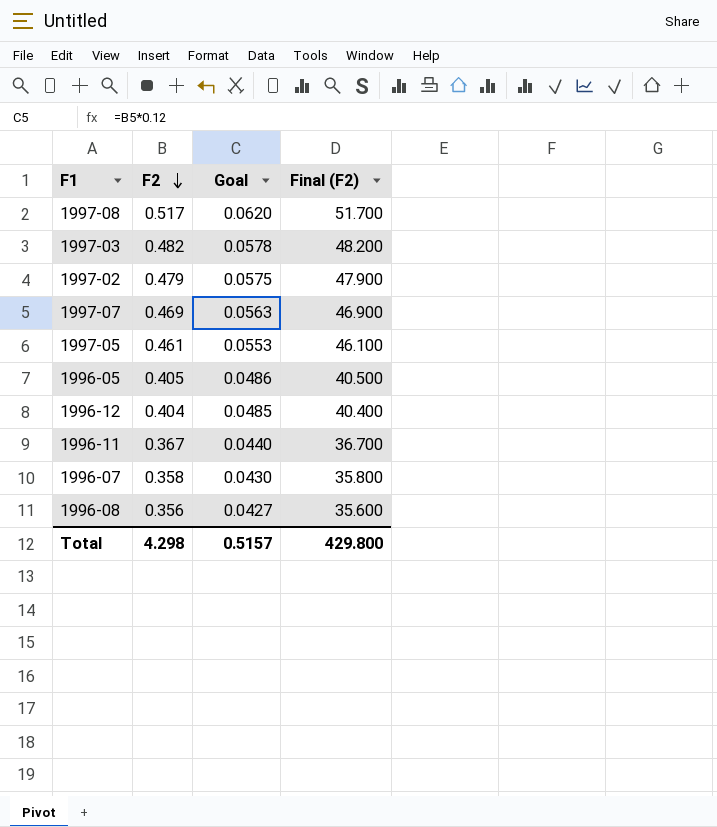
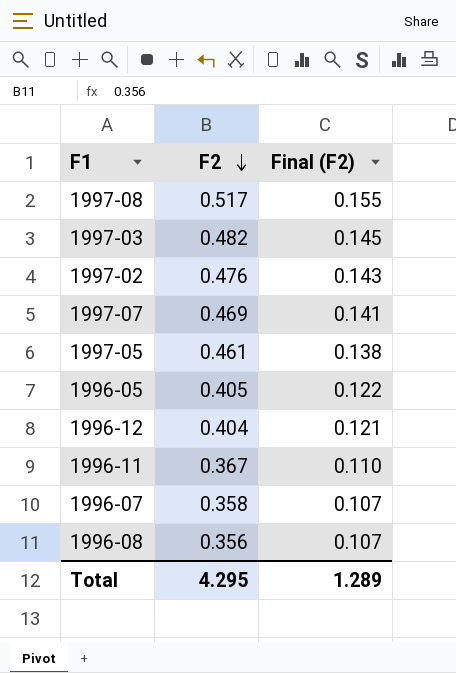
column Goal | formula: [F2] * 0.12 -> none
column Final (F2) | formula: [F2] * 100 -> [F2] * 0.3
1997-02 | F2: 0.479 -> 0.476
Total | F2: 4.298 -> 4.295
Total | Final (F2): 429.800 -> 1.289

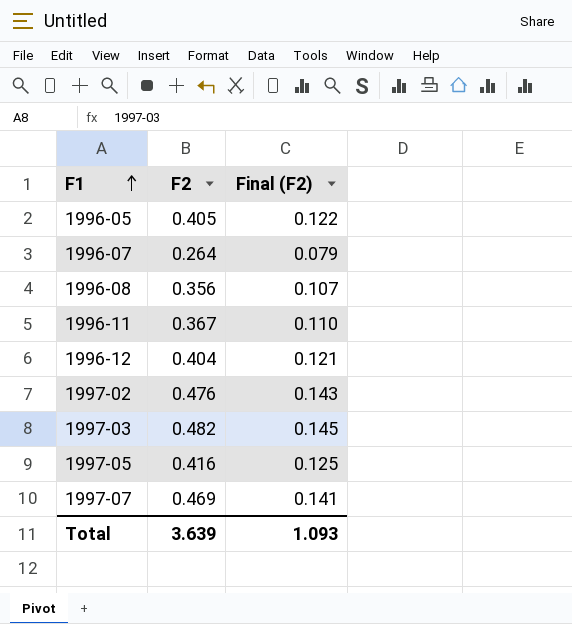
row order: F2 descending -> F1 ascending
row 1997-08: 0.517 | 0.155 -> none
1996-07 | F2: 0.358 -> 0.264
1996-07 | Final (F2): 0.107 -> 0.079
1997-05 | F2: 0.461 -> 0.416
1997-05 | Final (F2): 0.138 -> 0.125
Total | F2: 4.295 -> 3.639
Total | Final (F2): 1.289 -> 1.093

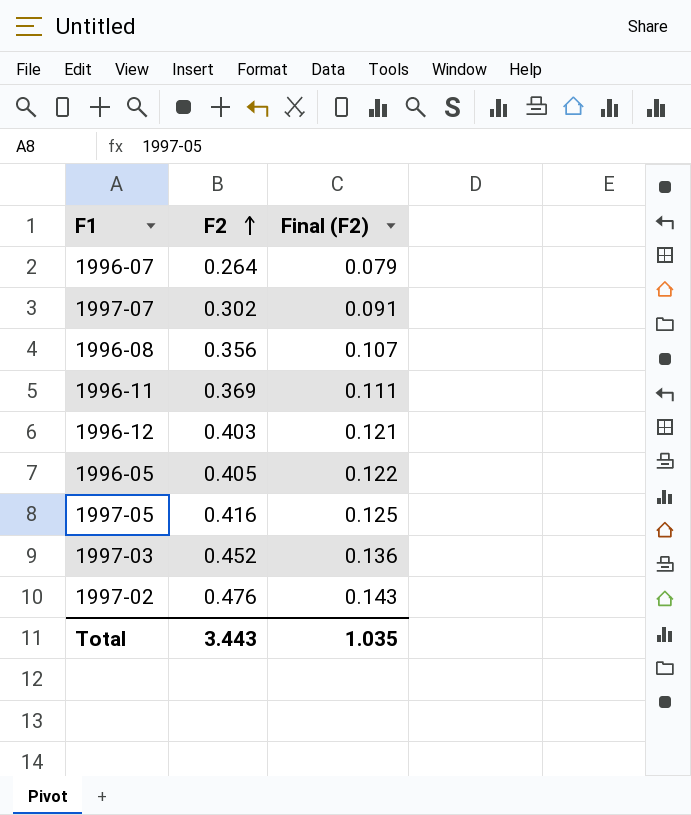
row order: F1 ascending -> F2 ascending
1997-07 | F2: 0.469 -> 0.302
1997-07 | Final (F2): 0.141 -> 0.091
1996-11 | F2: 0.367 -> 0.369
1996-11 | Final (F2): 0.110 -> 0.111
1996-12 | F2: 0.404 -> 0.403
1997-03 | F2: 0.482 -> 0.452
1997-03 | Final (F2): 0.145 -> 0.136
Total | F2: 3.639 -> 3.443
Total | Final (F2): 1.093 -> 1.035

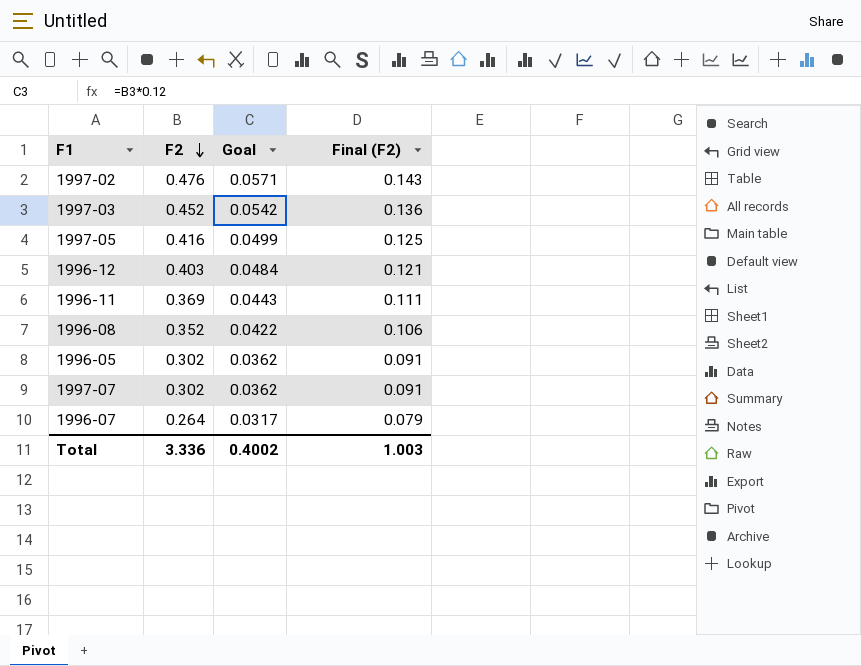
row order: F2 ascending -> F2 descending
column Goal | formula: none -> [F2] * 0.12
1996-08 | F2: 0.356 -> 0.352
1996-08 | Final (F2): 0.107 -> 0.106
1996-05 | F2: 0.405 -> 0.302
1996-05 | Final (F2): 0.122 -> 0.091
Total | F2: 3.443 -> 3.336
Total | Final (F2): 1.035 -> 1.003

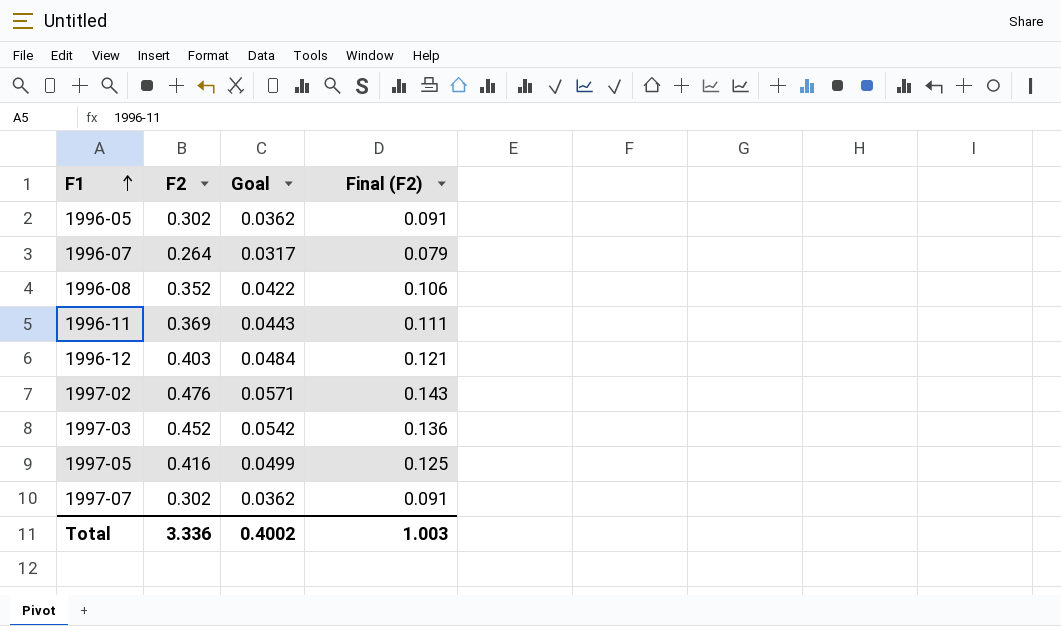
row order: F2 descending -> F1 ascending

